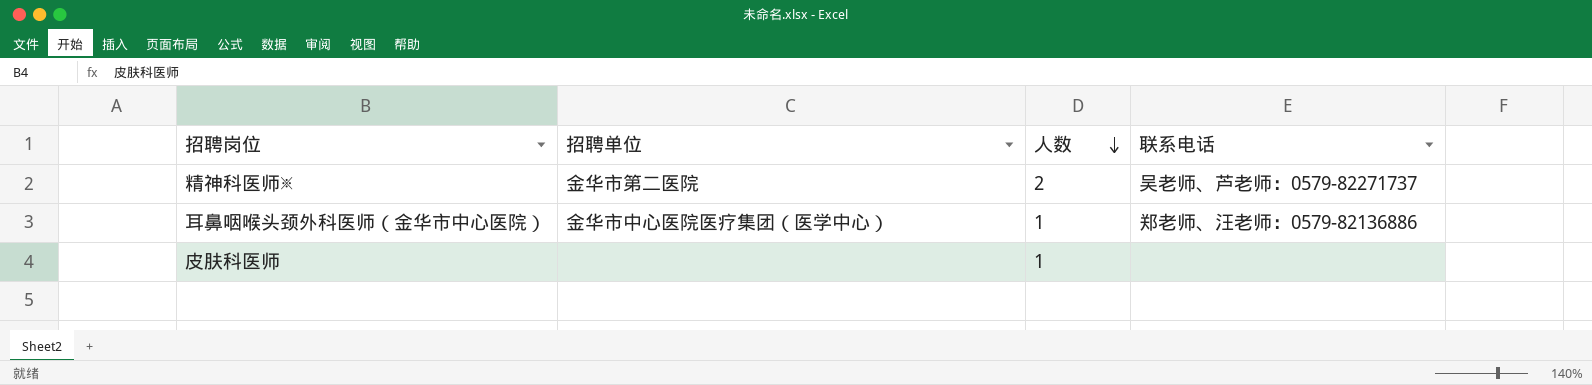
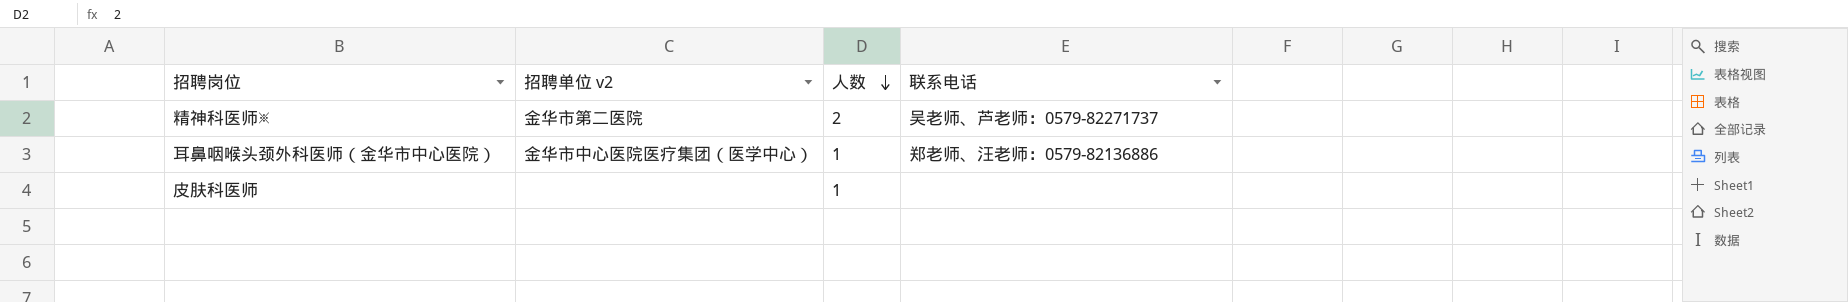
column name: 招聘单位 -> 招聘单位 v2

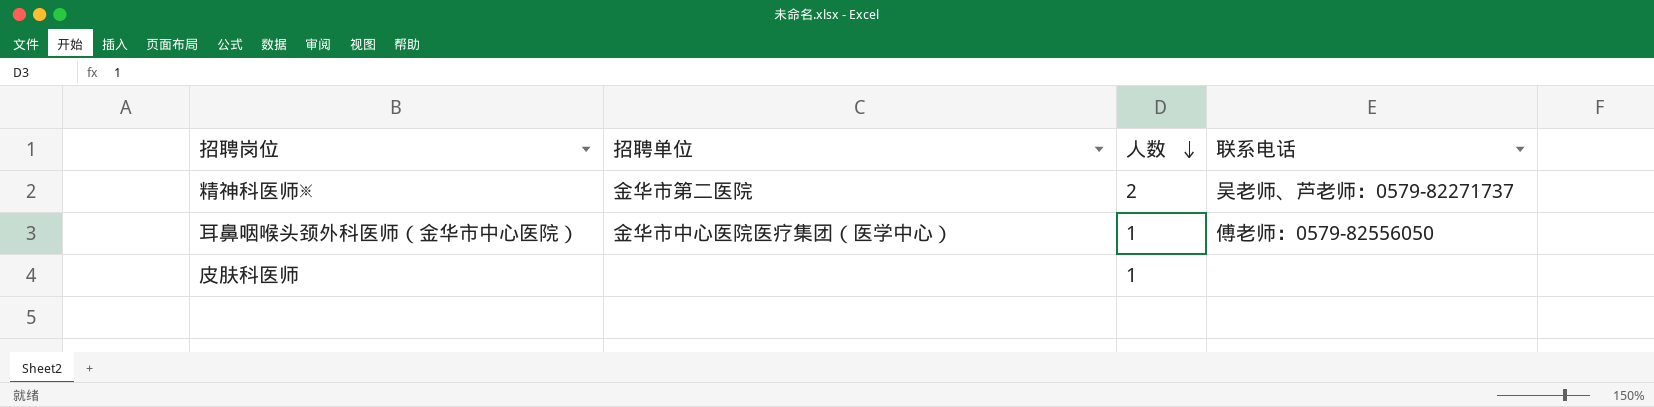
column name: 招聘单位 v2 -> 招聘单位
耳鼻咽喉头颈外科医师（金华市中心医院） | 联系电话: 郑老师、汪老师：0579-82136886 -> 傅老师：0579-82556050

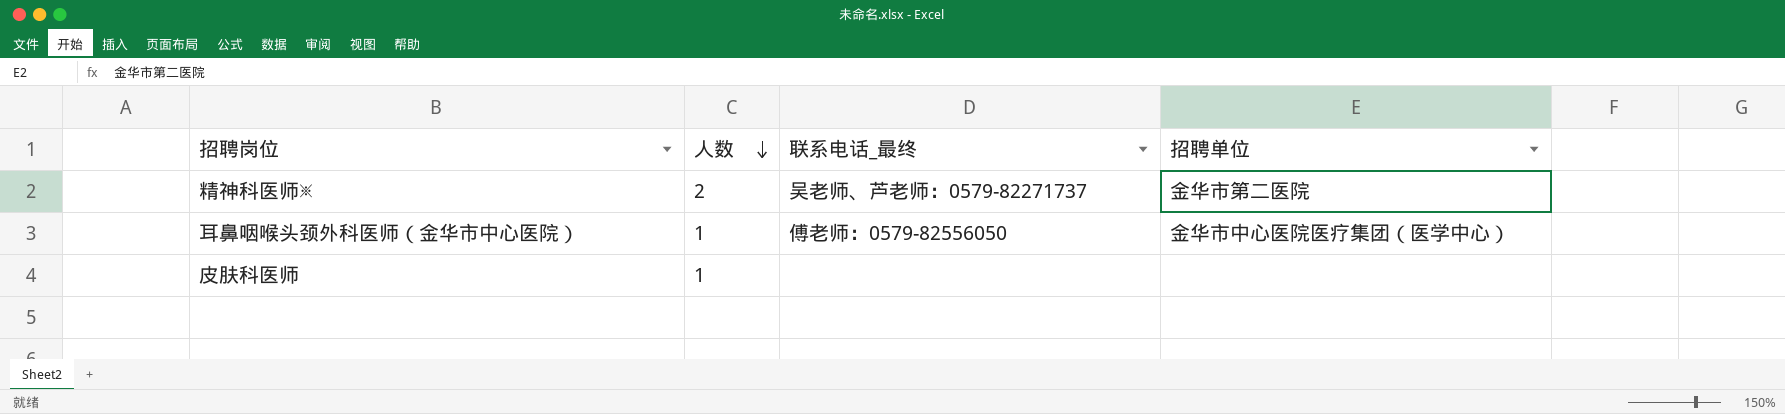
column name: 联系电话 -> 联系电话_最终
column 招聘单位 | position: 2 -> 4

